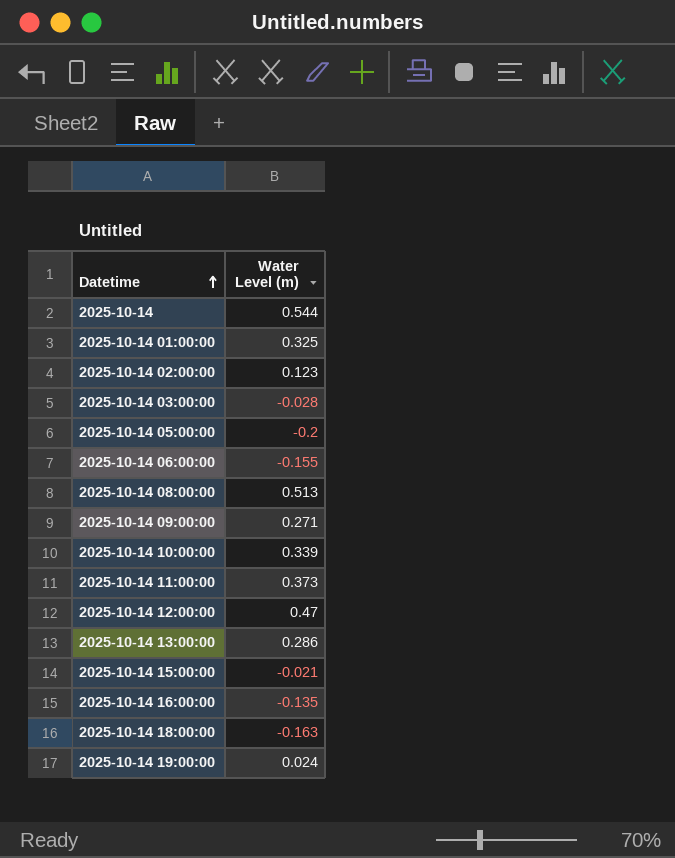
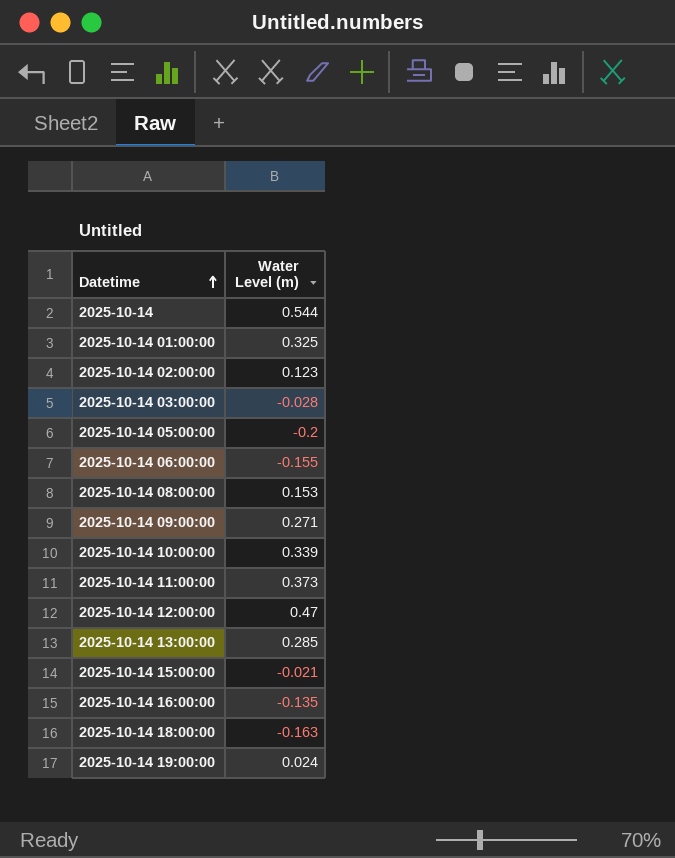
2025-10-14 08:00:00 | Water Level (m): 0.513 -> 0.153
2025-10-14 13:00:00 | Water Level (m): 0.286 -> 0.285

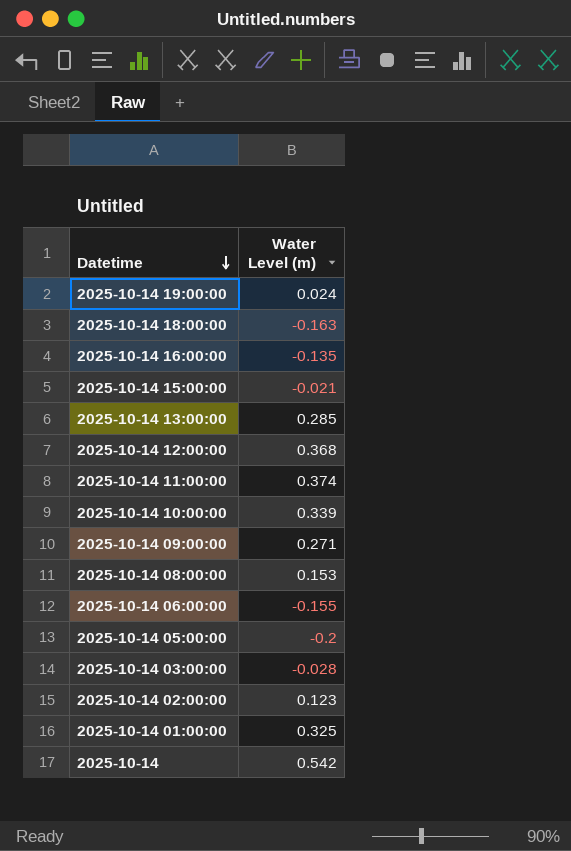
row order: Datetime ascending -> Datetime descending
2025-10-14 12:00:00 | Water Level (m): 0.47 -> 0.368
2025-10-14 11:00:00 | Water Level (m): 0.373 -> 0.374
2025-10-14 | Water Level (m): 0.544 -> 0.542

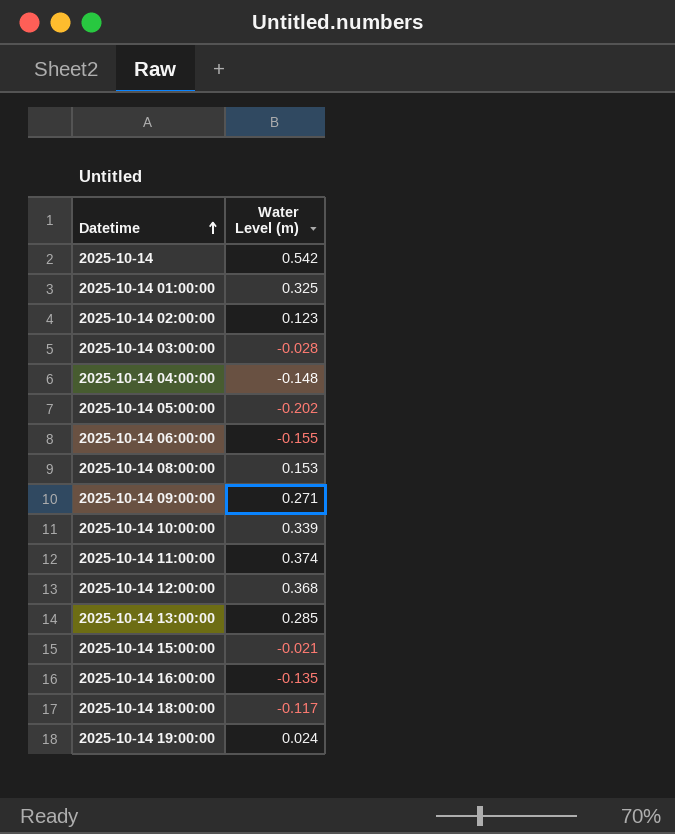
row order: Datetime descending -> Datetime ascending
row 2025-10-14 04:00:00: none -> -0.148
2025-10-14 05:00:00 | Water Level (m): -0.2 -> -0.202
2025-10-14 18:00:00 | Water Level (m): -0.163 -> -0.117

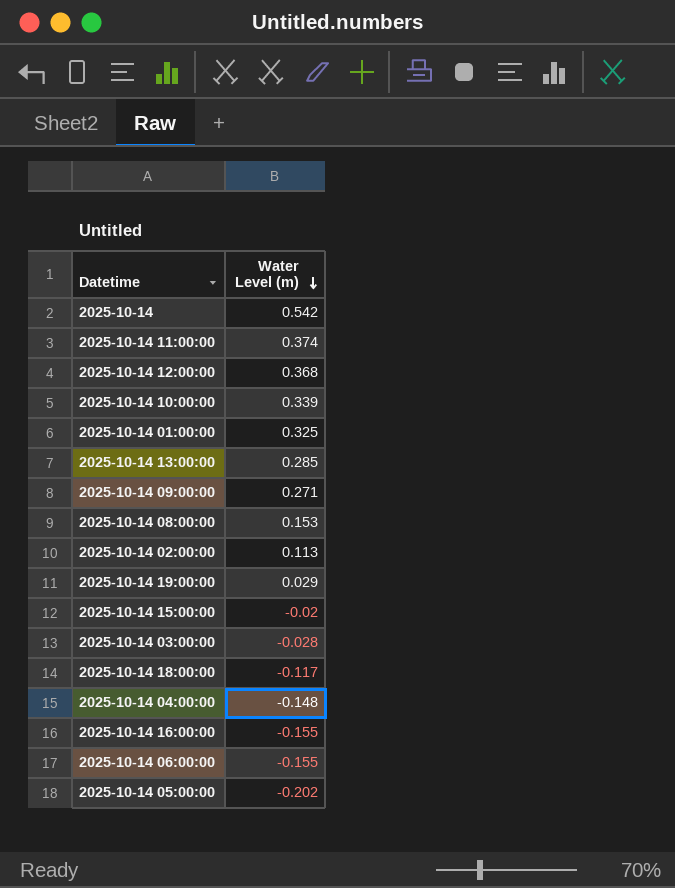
row order: Datetime ascending -> Water Level (m) descending
2025-10-14 02:00:00 | Water Level (m): 0.123 -> 0.113
2025-10-14 19:00:00 | Water Level (m): 0.024 -> 0.029
2025-10-14 15:00:00 | Water Level (m): -0.021 -> -0.02
2025-10-14 16:00:00 | Water Level (m): -0.135 -> -0.155

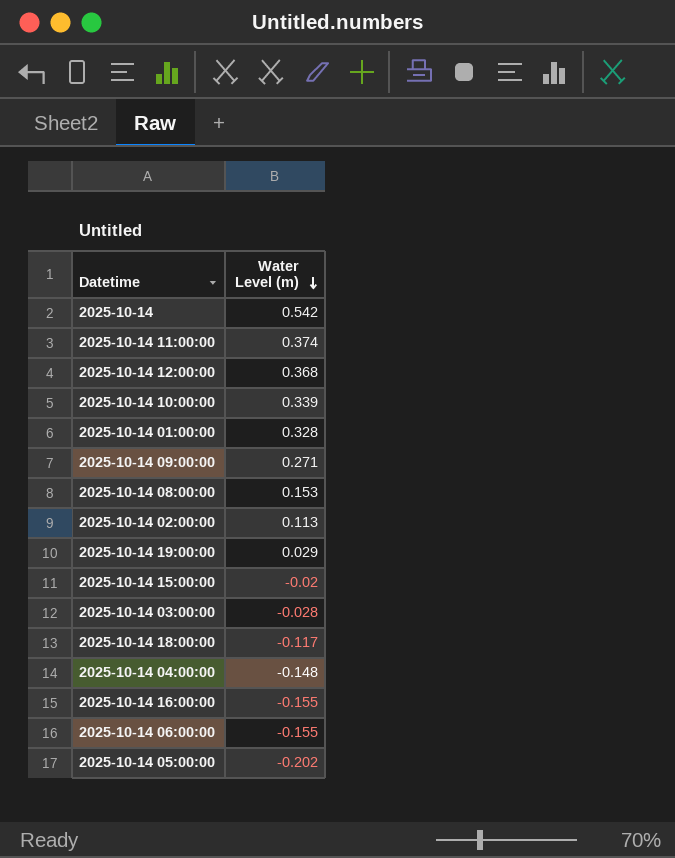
row 2025-10-14 13:00:00: 0.285 -> none
2025-10-14 01:00:00 | Water Level (m): 0.325 -> 0.328

